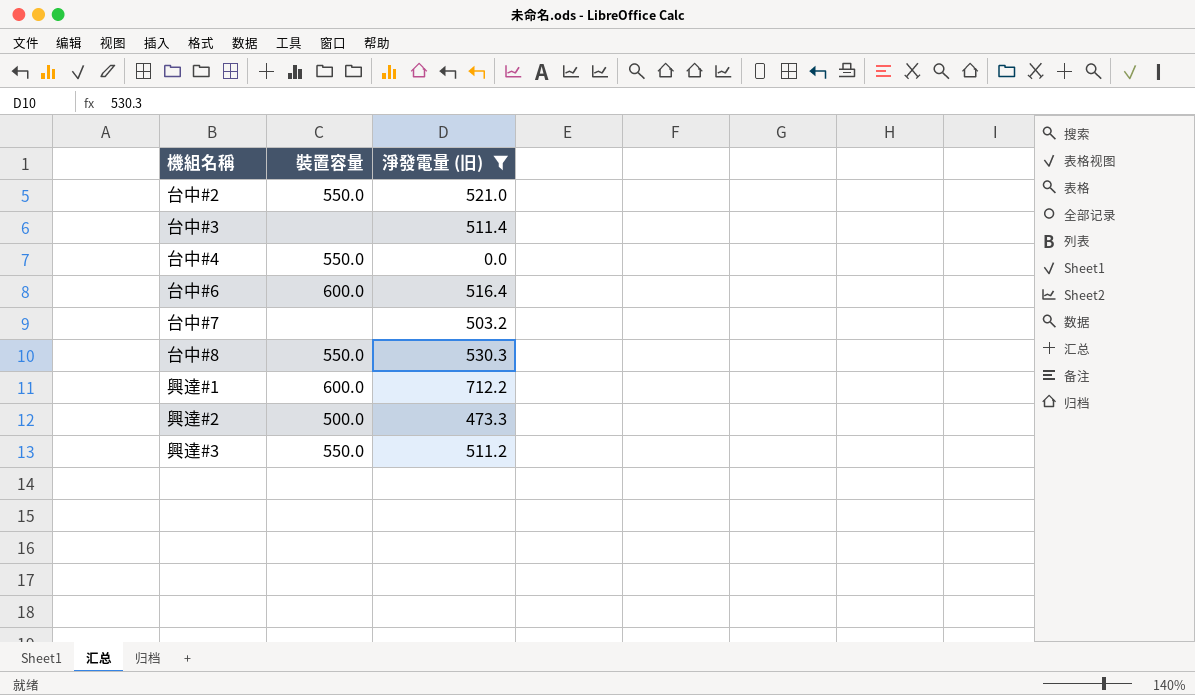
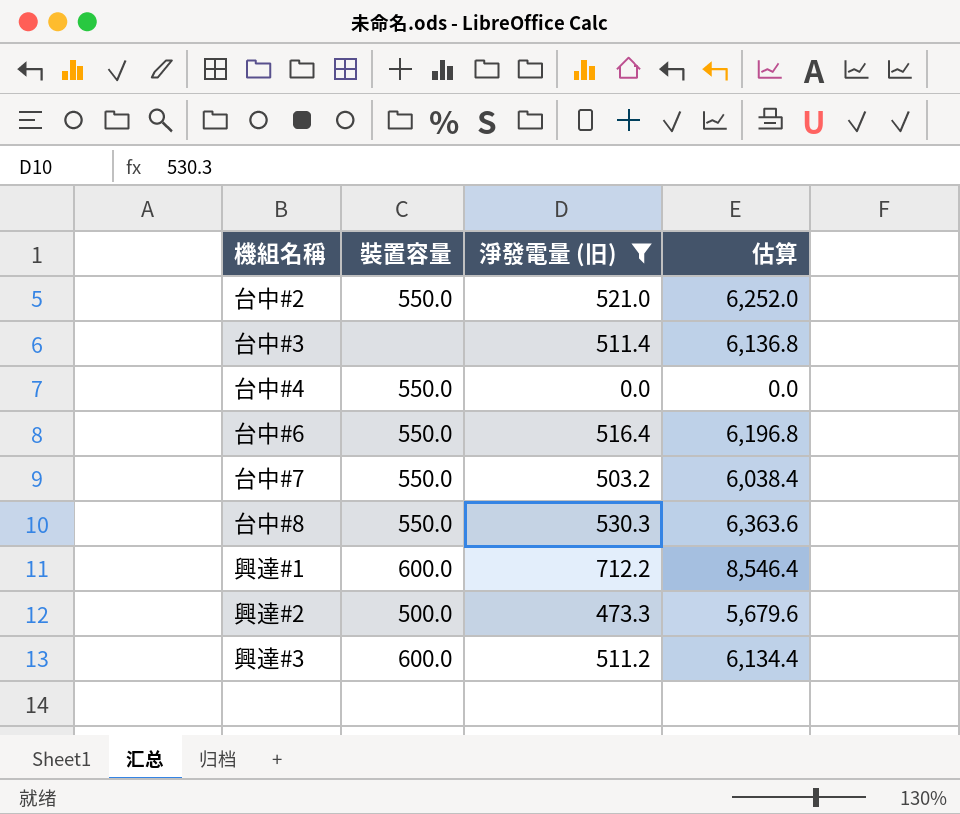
column 估算 | formula: none -> [淨發電量 (旧)] * 12
台中#6 | 裝置容量: 600.0 -> 550.0
台中#7 | 裝置容量: none -> 550.0
興達#3 | 裝置容量: 550.0 -> 600.0

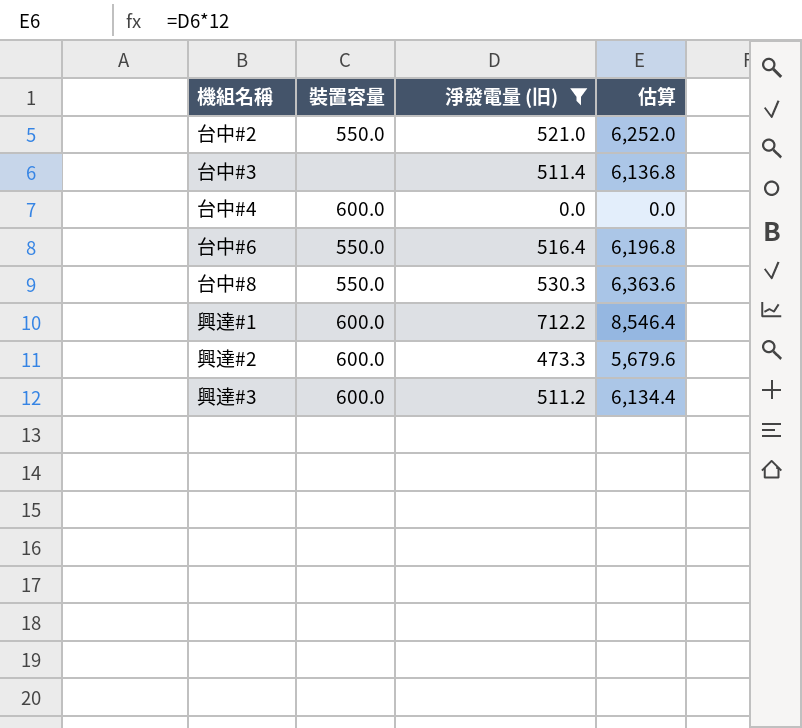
row 台中#7: 550.0 | 503.2 | 6,038.4 -> none
台中#4 | 裝置容量: 550.0 -> 600.0
興達#2 | 裝置容量: 500.0 -> 600.0

